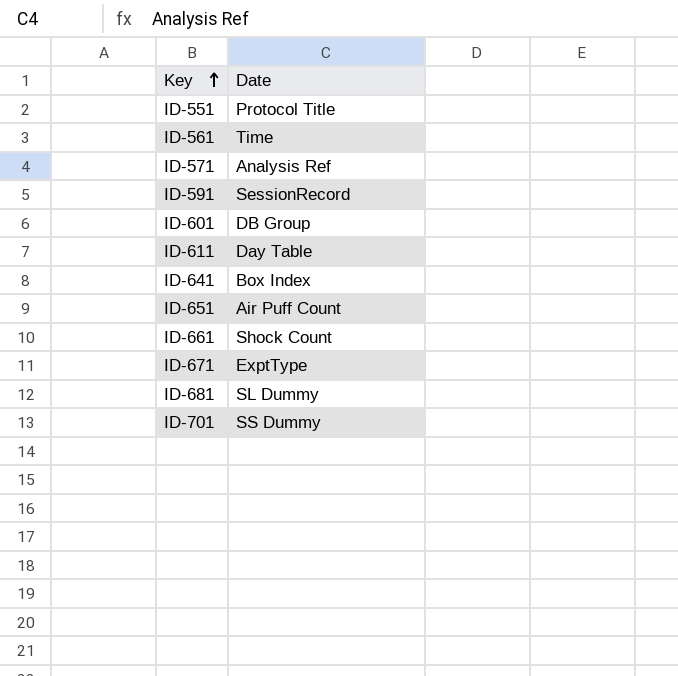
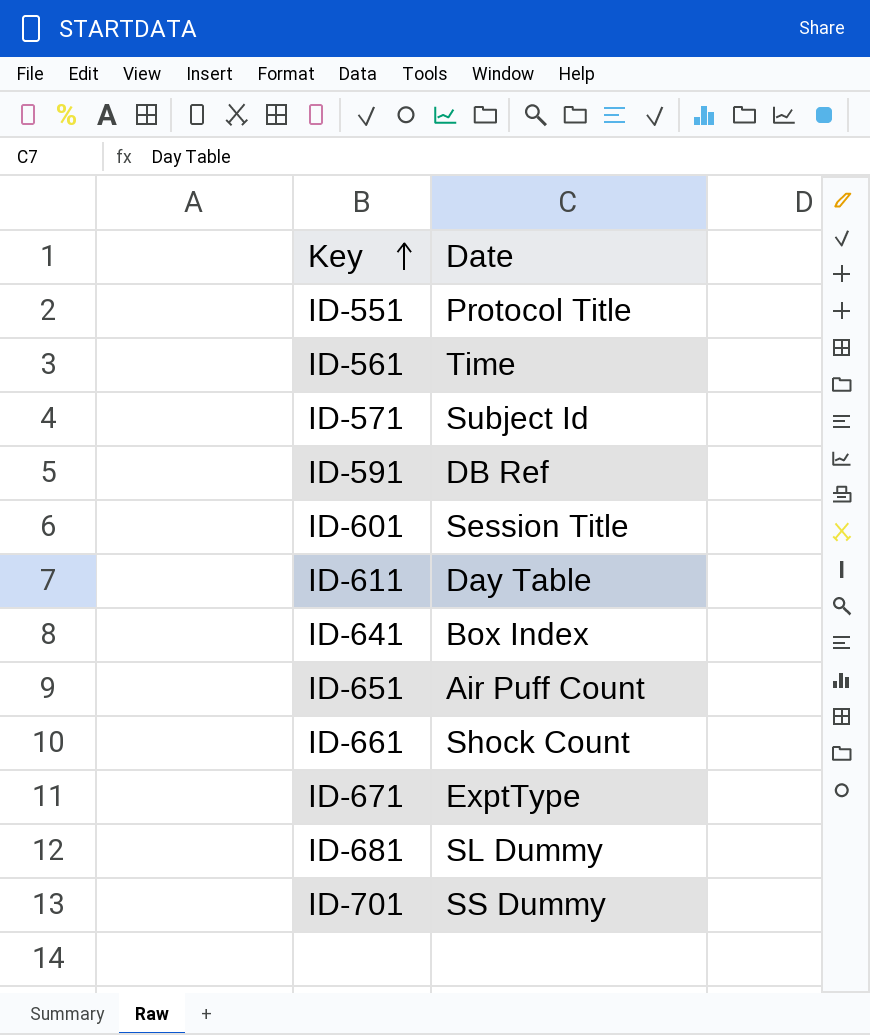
ID-571 | Date: Analysis Ref -> Subject Id
ID-591 | Date: SessionRecord -> DB Ref
ID-601 | Date: DB Group -> Session Title

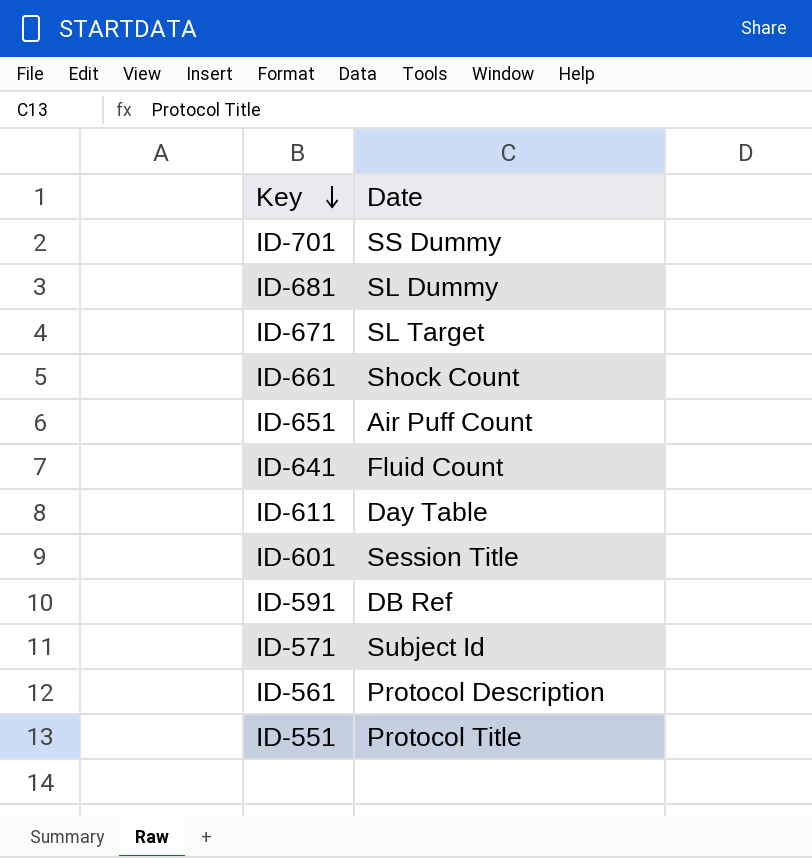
row order: Key ascending -> Key descending
ID-671 | Date: ExptType -> SL Target
ID-641 | Date: Box Index -> Fluid Count
ID-561 | Date: Time -> Protocol Description

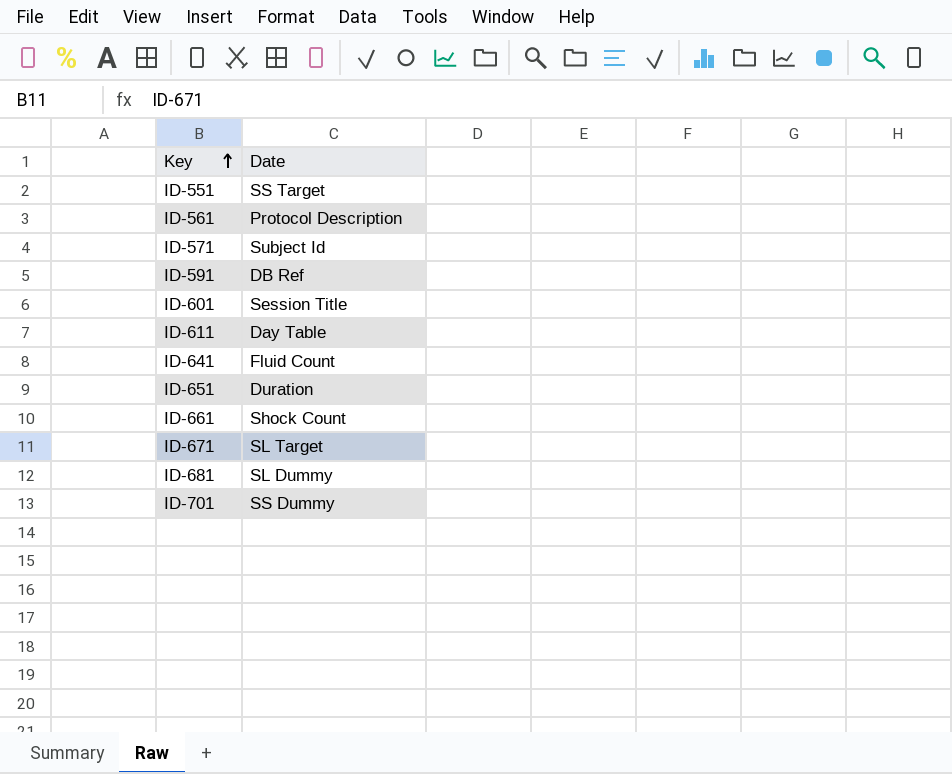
row order: Key descending -> Key ascending
ID-551 | Date: Protocol Title -> SS Target
ID-651 | Date: Air Puff Count -> Duration

